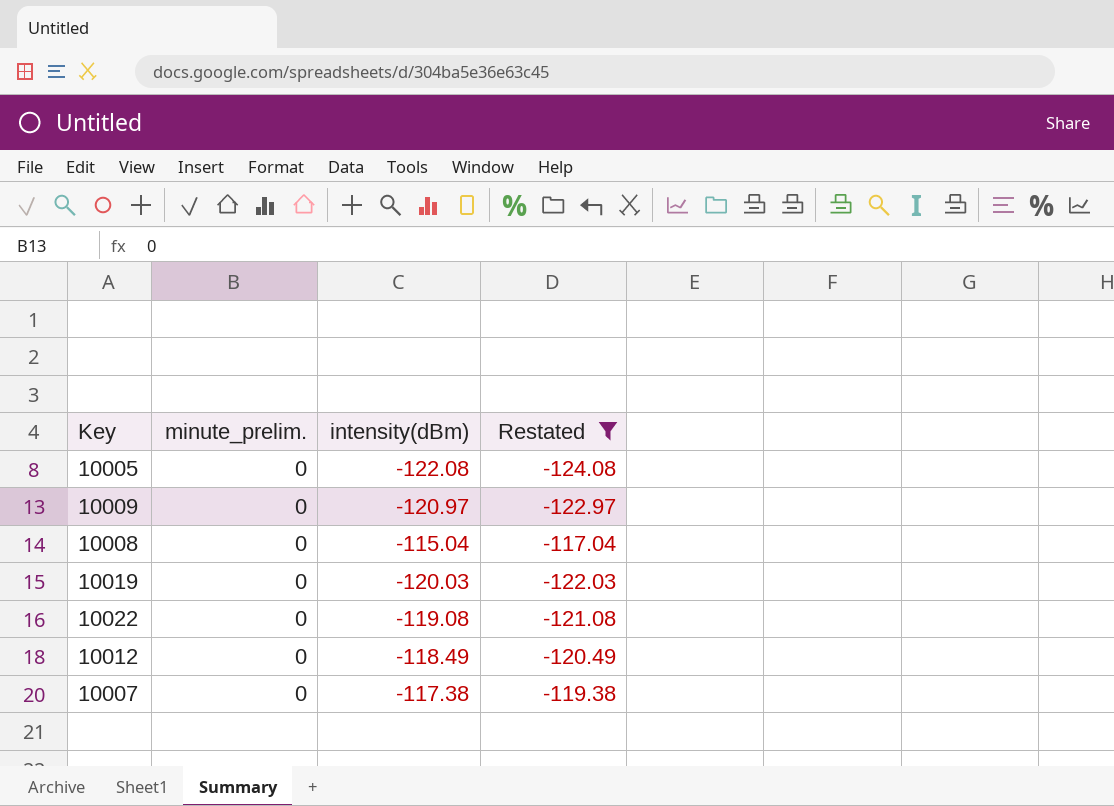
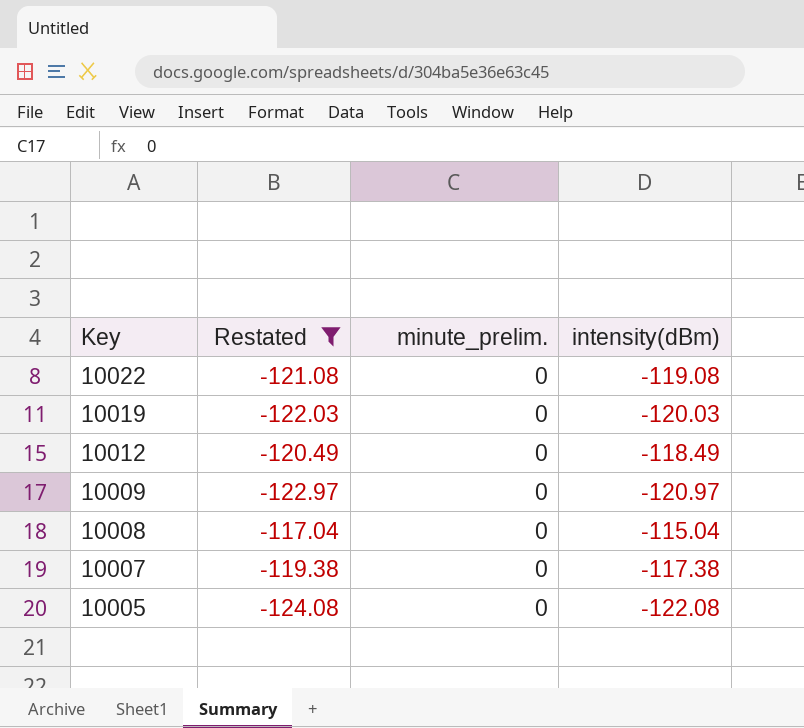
row order: none -> Key descending
column Restated | position: 4 -> 2

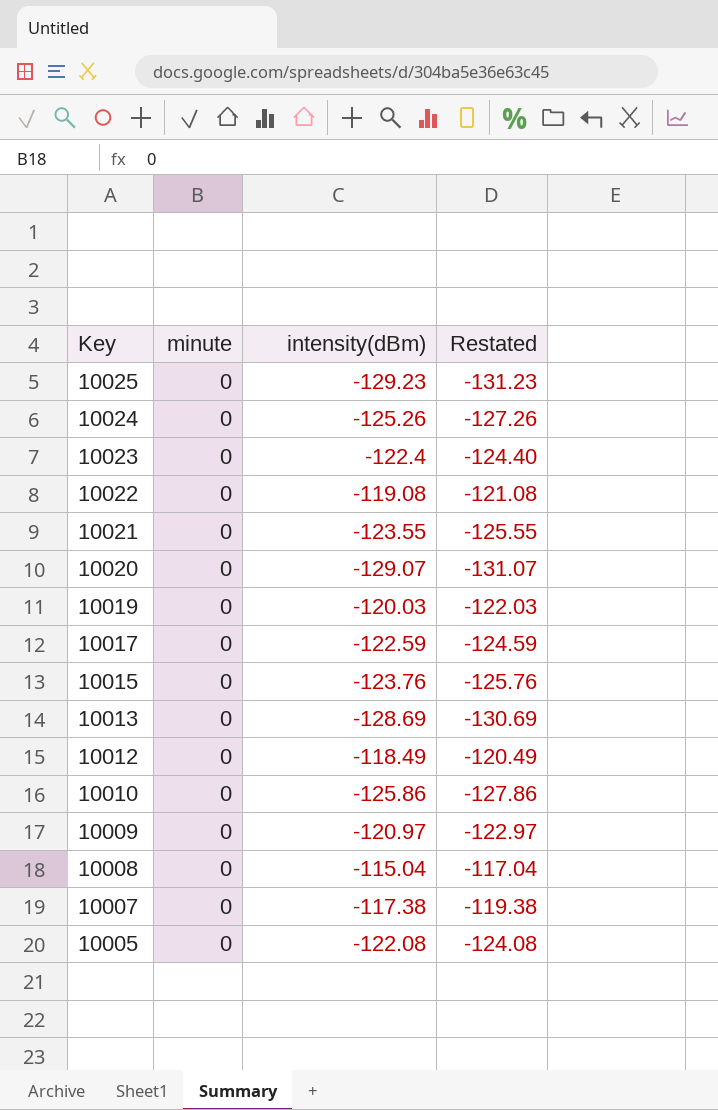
filter: Restated >= -124.08 -> none
column name: minute_prelim. -> minute
column Restated | position: 2 -> 4

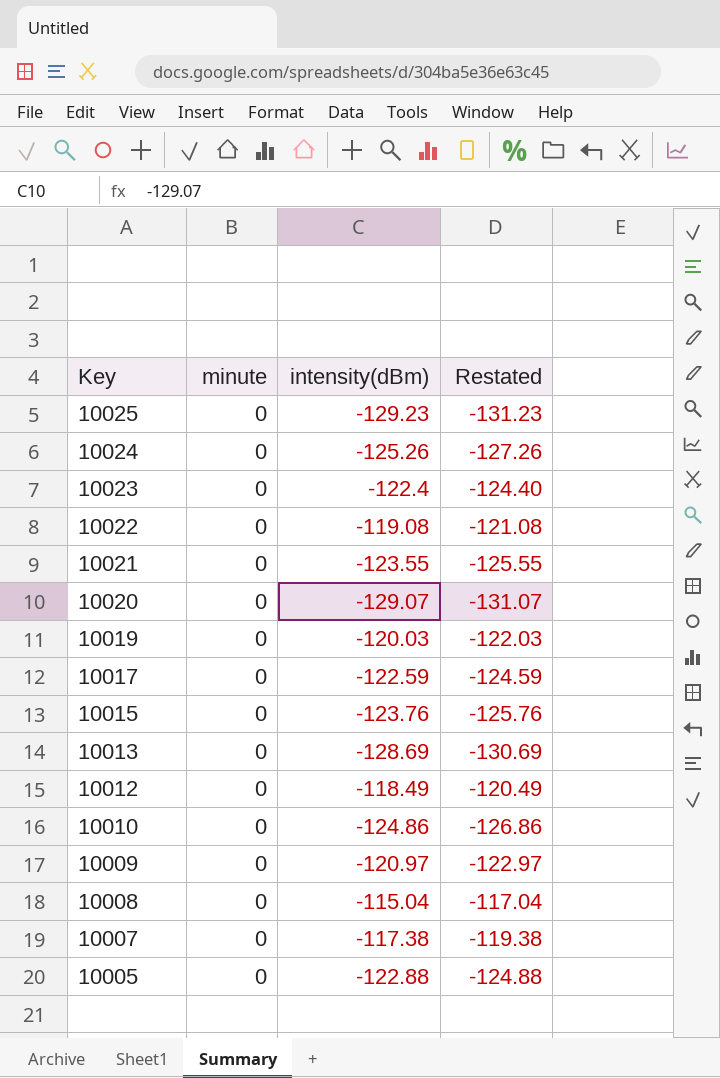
10010 | intensity(dBm): -125.86 -> -124.86
10010 | Restated: -127.86 -> -126.86
10005 | intensity(dBm): -122.08 -> -122.88
10005 | Restated: -124.08 -> -124.88

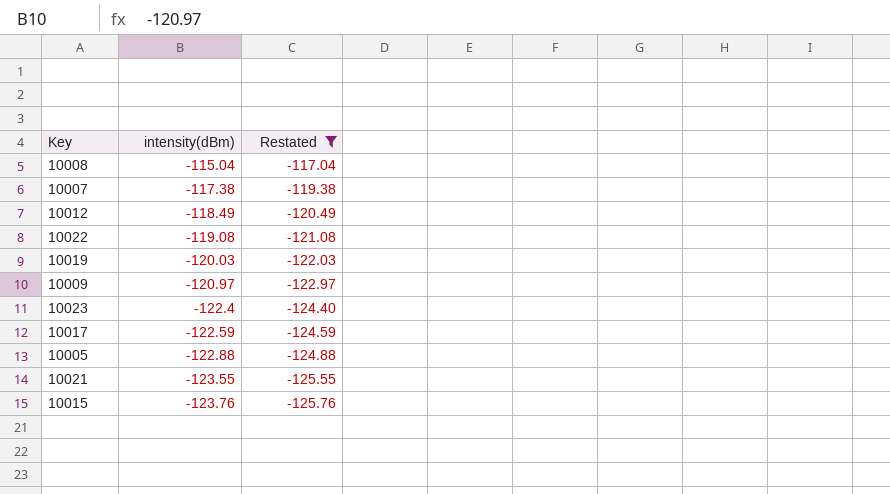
filter: none -> Restated >= -125.76
row order: Key descending -> intensity(dBm) descending
column minute | position: 2 -> none

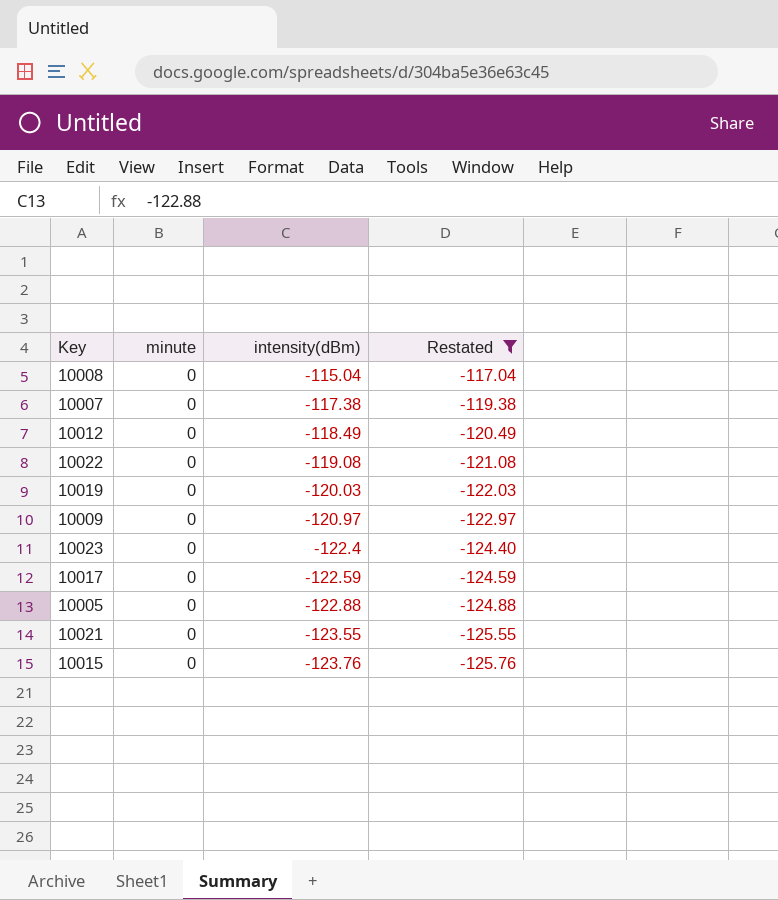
column minute | position: none -> 2

